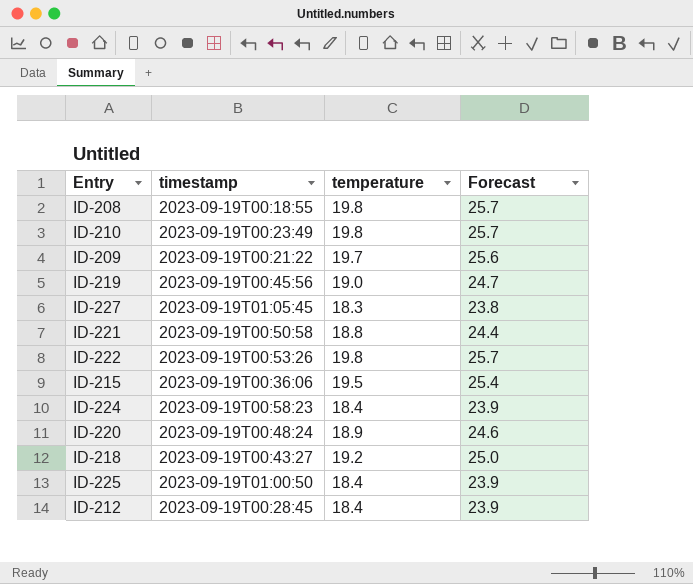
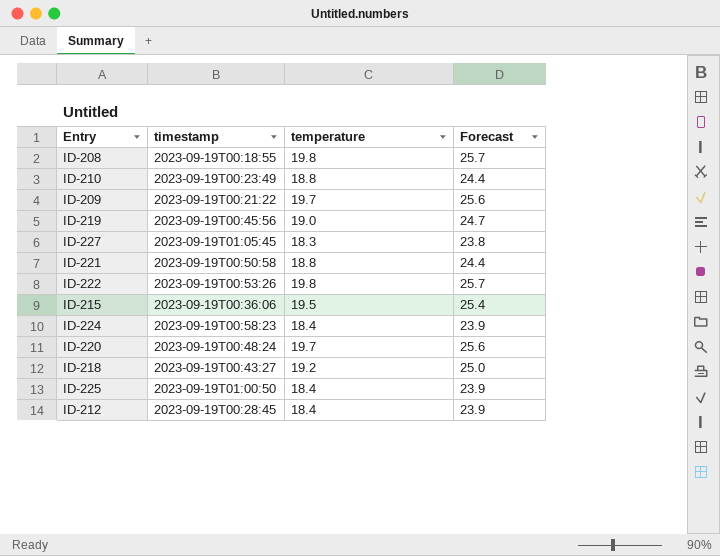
ID-210 | temperature: 19.8 -> 18.8
ID-210 | Forecast: 25.7 -> 24.4
ID-220 | temperature: 18.9 -> 19.7
ID-220 | Forecast: 24.6 -> 25.6

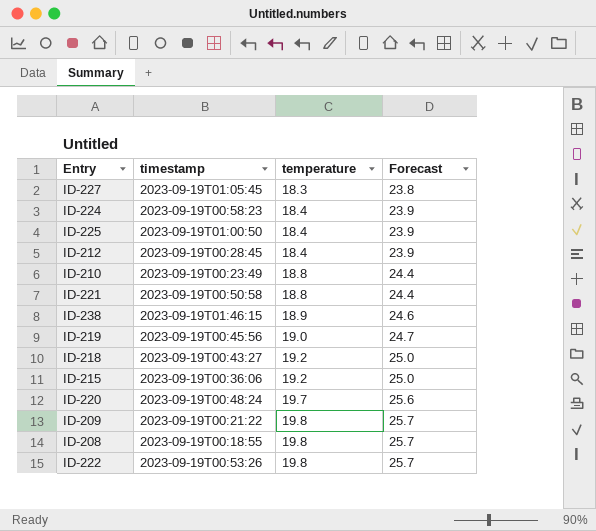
row order: none -> temperature ascending
row ID-238: none -> 2023-09-19T01:46:15 | 18.9 | 24.6
ID-215 | temperature: 19.5 -> 19.2
ID-215 | Forecast: 25.4 -> 25.0
ID-209 | temperature: 19.7 -> 19.8
ID-209 | Forecast: 25.6 -> 25.7

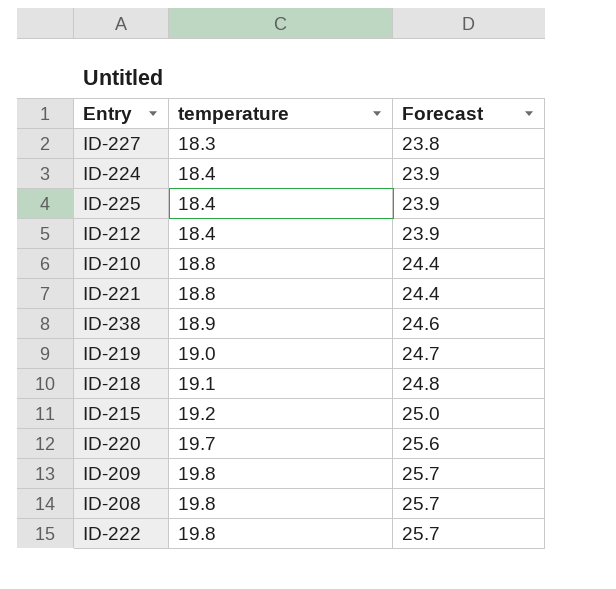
column timestamp | position: 2 -> none
ID-218 | temperature: 19.2 -> 19.1
ID-218 | Forecast: 25.0 -> 24.8

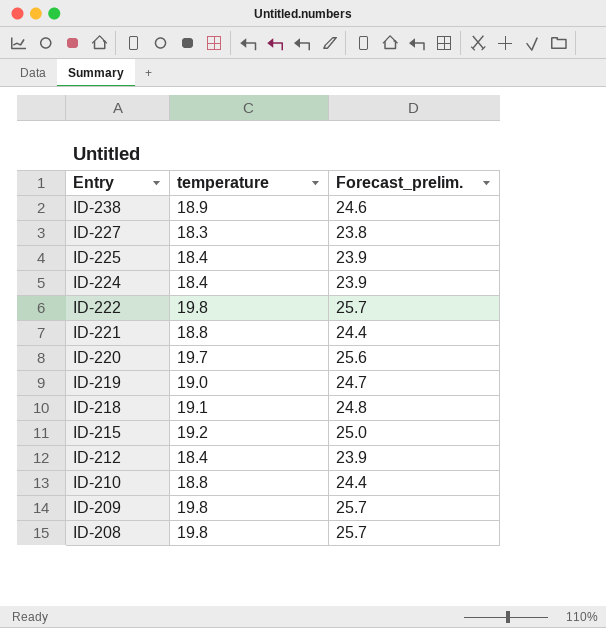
row order: temperature ascending -> Entry descending
column name: Forecast -> Forecast_prelim.

